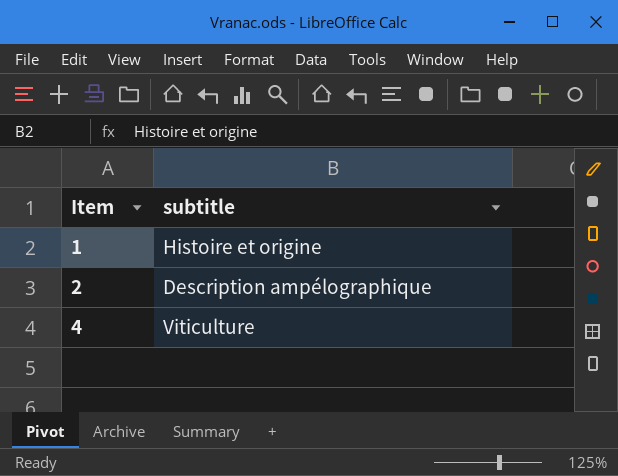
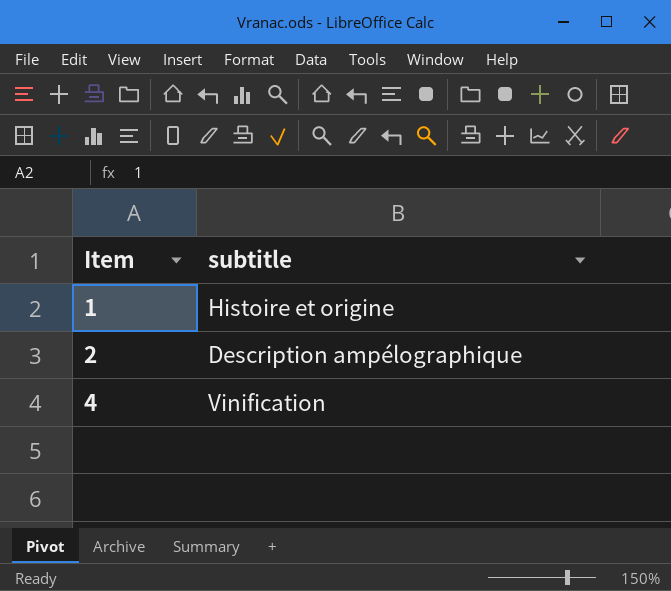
4 | subtitle: Viticulture -> Vinification

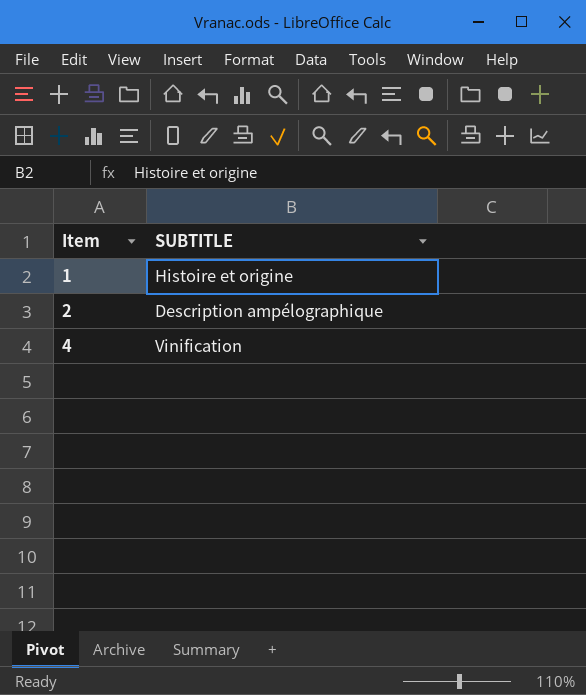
column name: subtitle -> SUBTITLE

